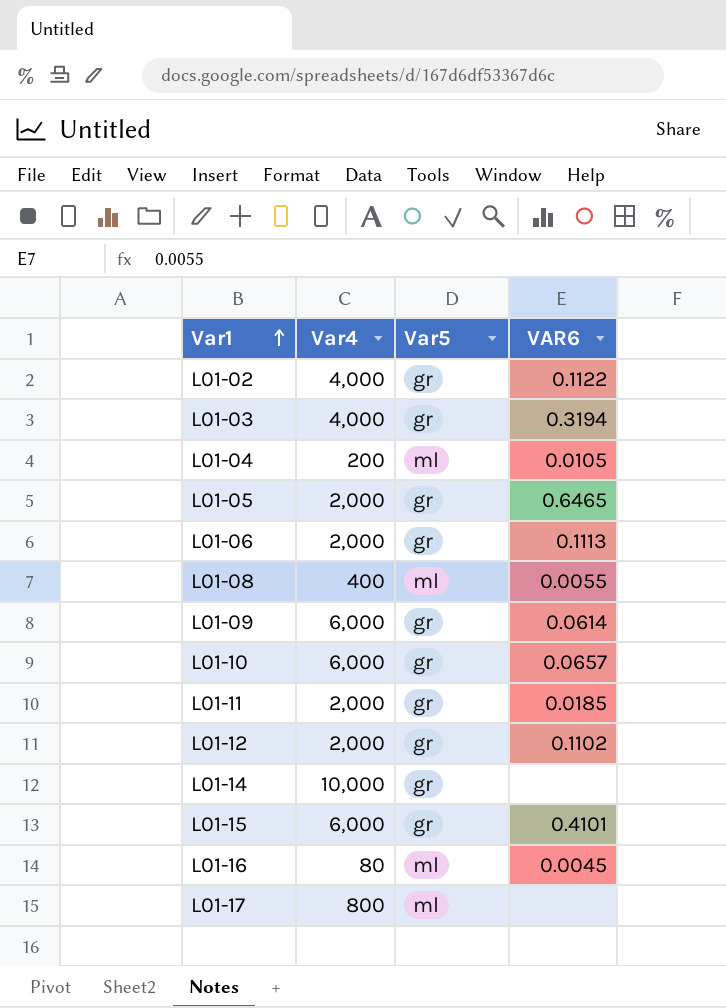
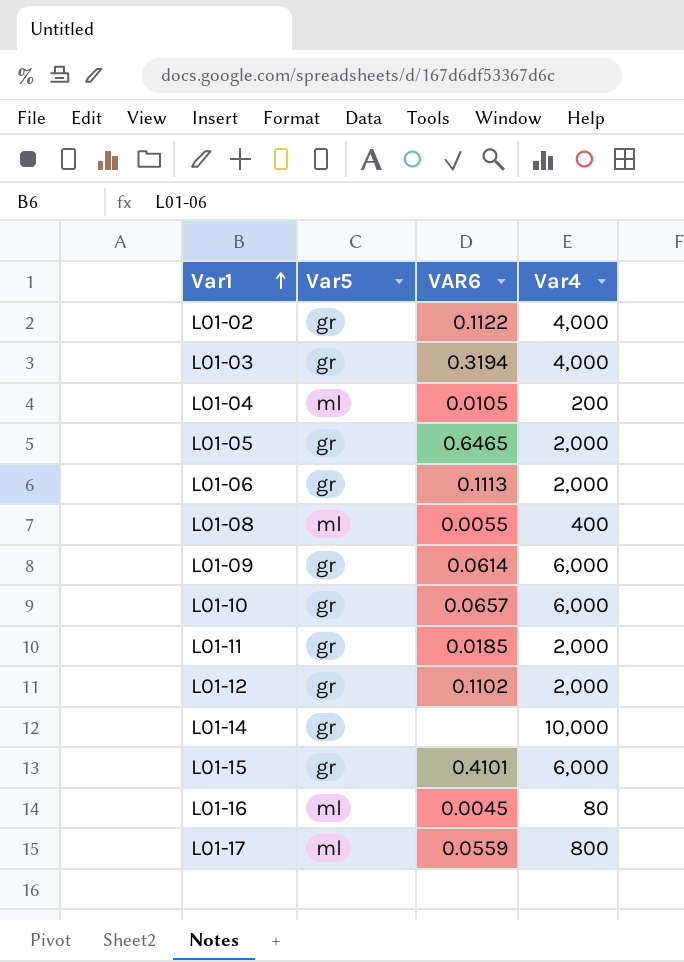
column Var4 | position: 2 -> 4
L01-17 | VAR6: none -> 0.0559

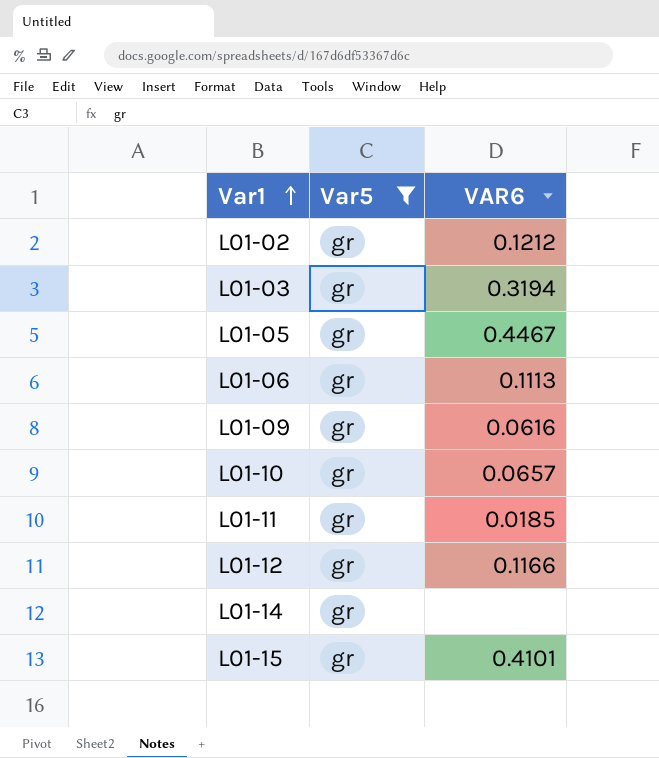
filter: none -> Var5 = gr
column Var4 | position: 4 -> none
L01-02 | VAR6: 0.1122 -> 0.1212
L01-05 | VAR6: 0.6465 -> 0.4467
L01-09 | VAR6: 0.0614 -> 0.0616
L01-12 | VAR6: 0.1102 -> 0.1166

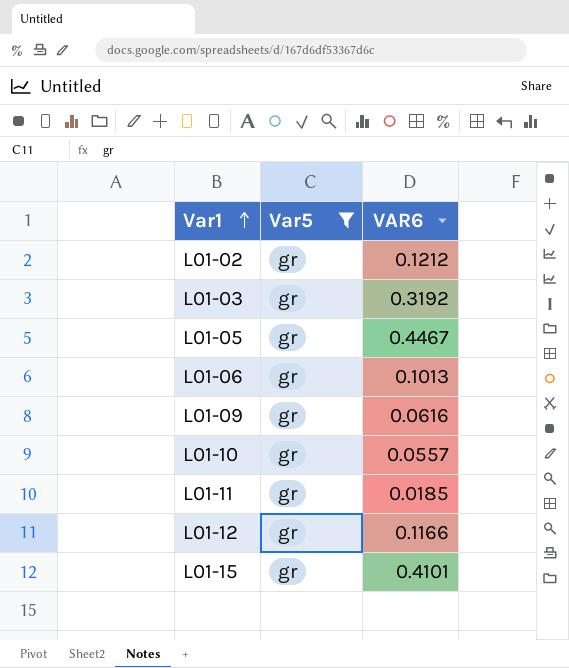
row L01-14: gr | none -> none
L01-03 | VAR6: 0.3194 -> 0.3192
L01-06 | VAR6: 0.1113 -> 0.1013
L01-10 | VAR6: 0.0657 -> 0.0557

